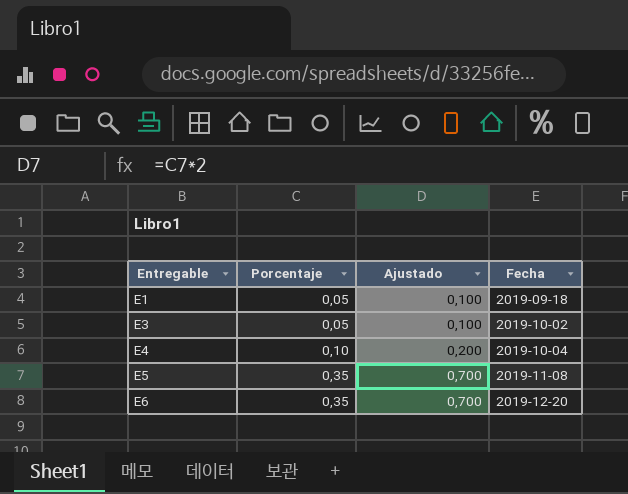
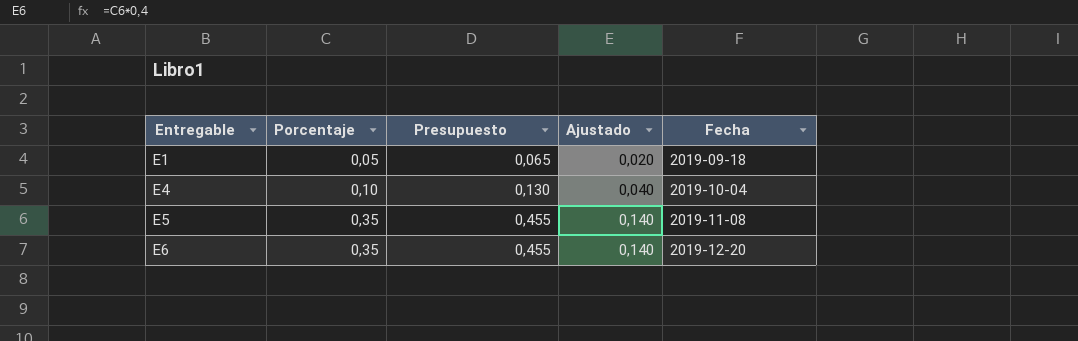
column Presupuesto | formula: none -> [Porcentaje] * 1,3
column Ajustado | formula: [Porcentaje] * 2 -> [Porcentaje] * 0,4
row E3: 0,05 | 0,100 | 2019-10-02 -> none

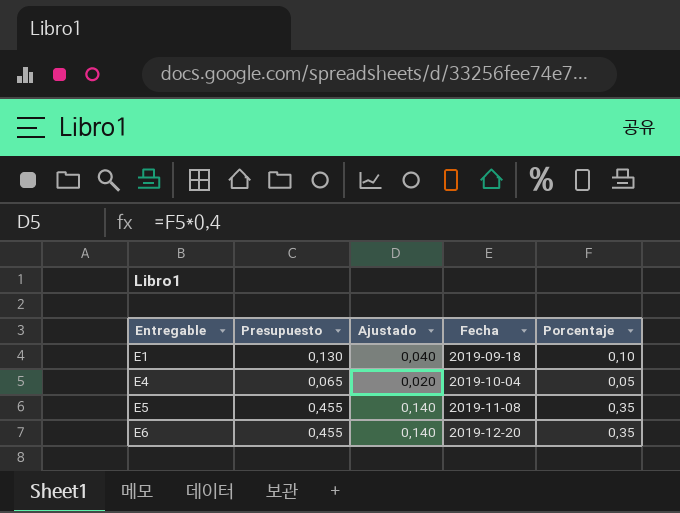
column Porcentaje | position: 2 -> 5
E1 | Presupuesto: 0,065 -> 0,130
E1 | Ajustado: 0,020 -> 0,040
E1 | Porcentaje: 0,05 -> 0,10
E4 | Presupuesto: 0,130 -> 0,065
E4 | Ajustado: 0,040 -> 0,020
E4 | Porcentaje: 0,10 -> 0,05

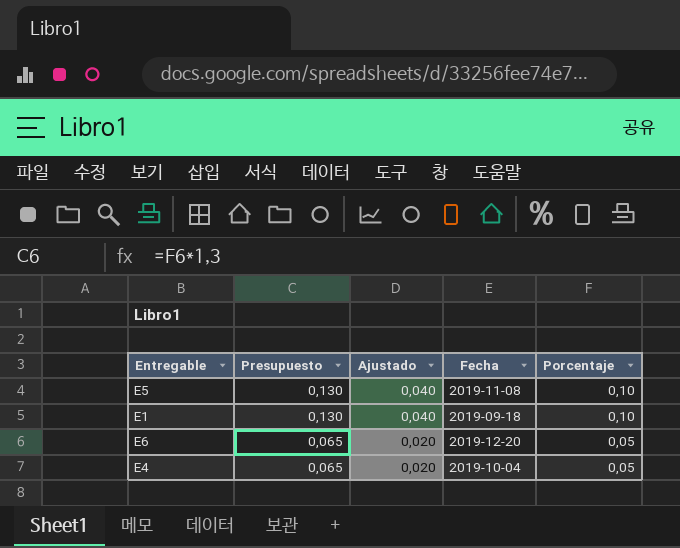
row order: Entregable ascending -> Presupuesto descending
E5 | Presupuesto: 0,455 -> 0,130
E5 | Ajustado: 0,140 -> 0,040
E5 | Porcentaje: 0,35 -> 0,10
E6 | Presupuesto: 0,455 -> 0,065
E6 | Ajustado: 0,140 -> 0,020
E6 | Porcentaje: 0,35 -> 0,05

